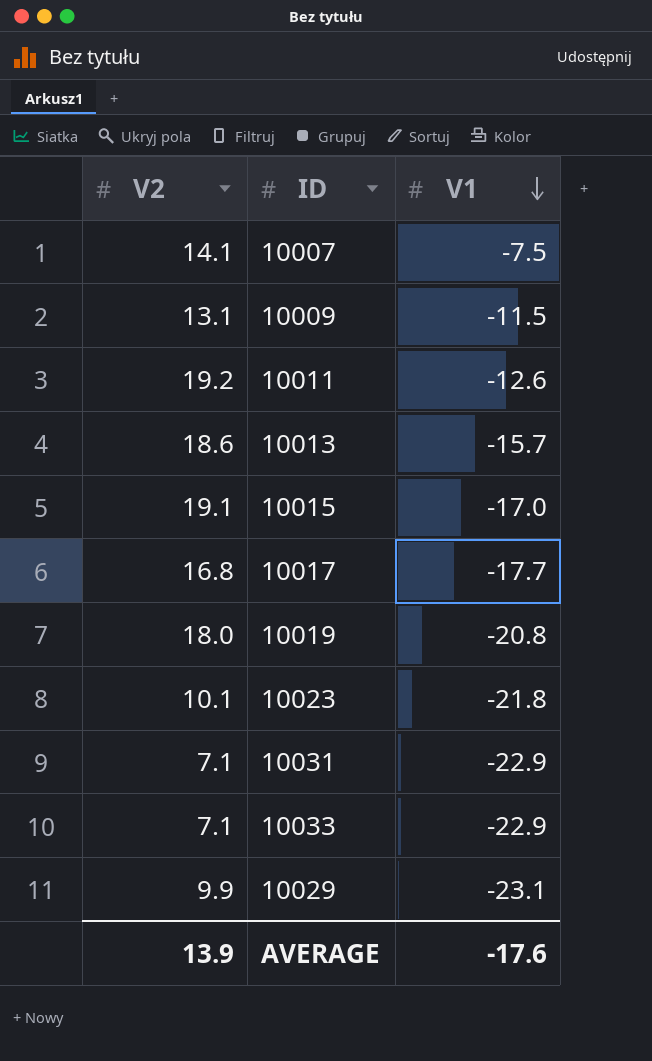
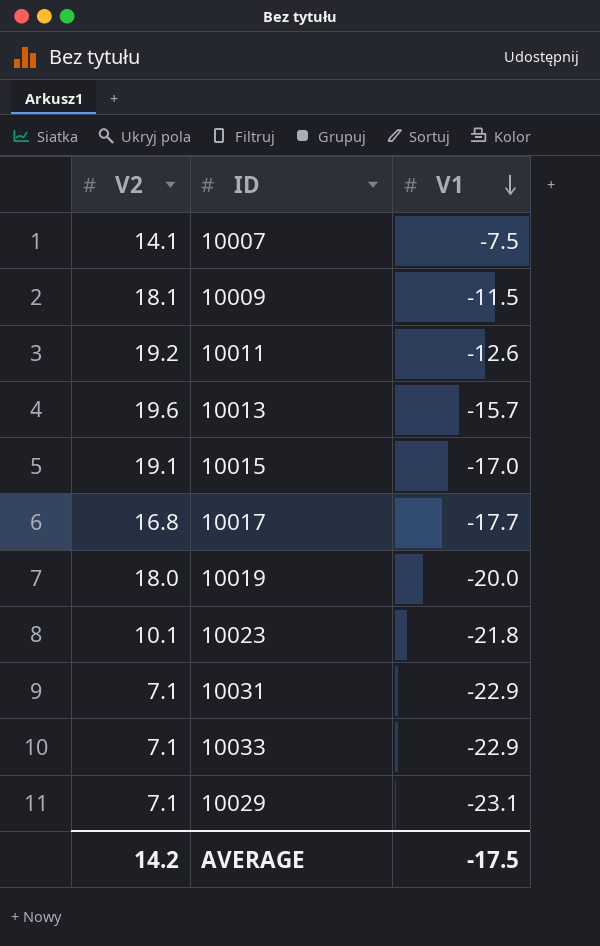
10009 | V2: 13.1 -> 18.1
10013 | V2: 18.6 -> 19.6
10019 | V1: -20.8 -> -20.0
10029 | V2: 9.9 -> 7.1
AVERAGE | V2: 13.9 -> 14.2
AVERAGE | V1: -17.6 -> -17.5

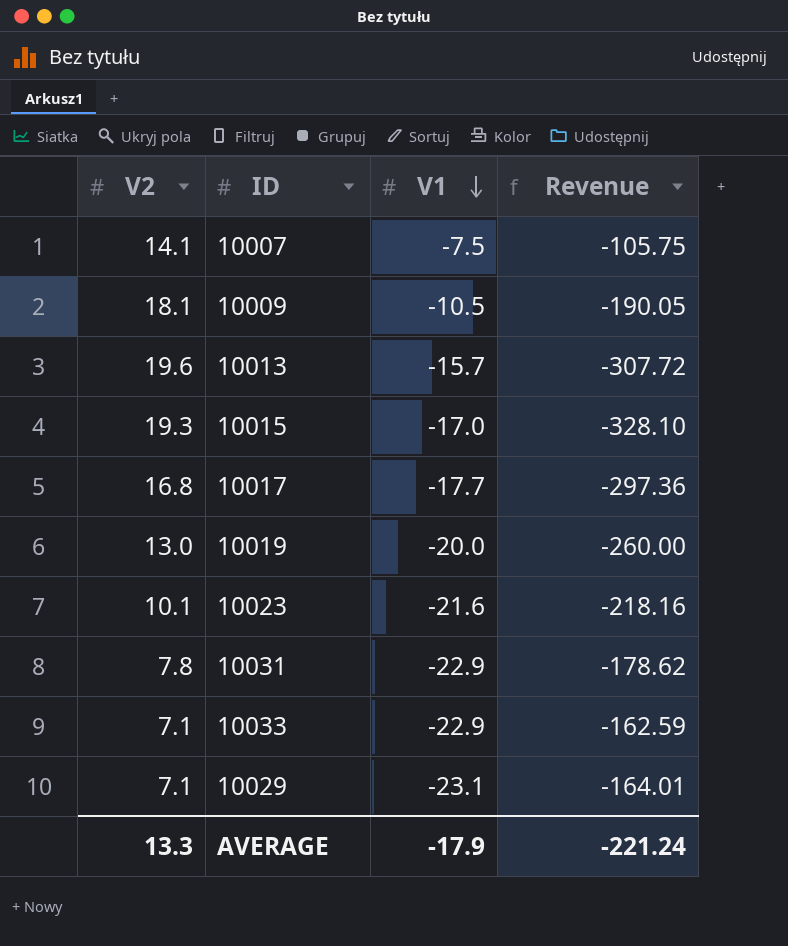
column Revenue | formula: none -> [V2] * [V1]
row 10011: 19.2 | -12.6 -> none
10009 | V1: -11.5 -> -10.5
10015 | V2: 19.1 -> 19.3
10019 | V2: 18.0 -> 13.0
10023 | V1: -21.8 -> -21.6
10031 | V2: 7.1 -> 7.8
AVERAGE | V2: 14.2 -> 13.3
AVERAGE | V1: -17.5 -> -17.9

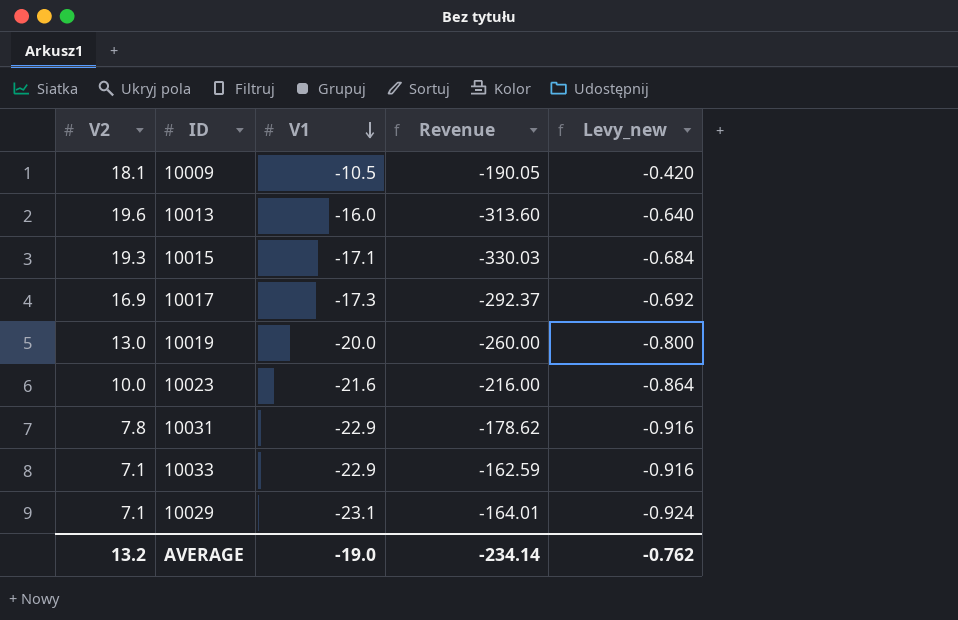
column Levy_new | formula: none -> [V1] * 0.04
row 10007: 14.1 | -7.5 | -105.75 -> none
10013 | V1: -15.7 -> -16.0
10013 | Revenue: -307.72 -> -313.60
10015 | V1: -17.0 -> -17.1
10015 | Revenue: -328.10 -> -330.03
10017 | V2: 16.8 -> 16.9
10017 | V1: -17.7 -> -17.3
10017 | Revenue: -297.36 -> -292.37
10023 | V2: 10.1 -> 10.0
10023 | Revenue: -218.16 -> -216.00
AVERAGE | V2: 13.3 -> 13.2
AVERAGE | V1: -17.9 -> -19.0
AVERAGE | Revenue: -221.24 -> -234.14

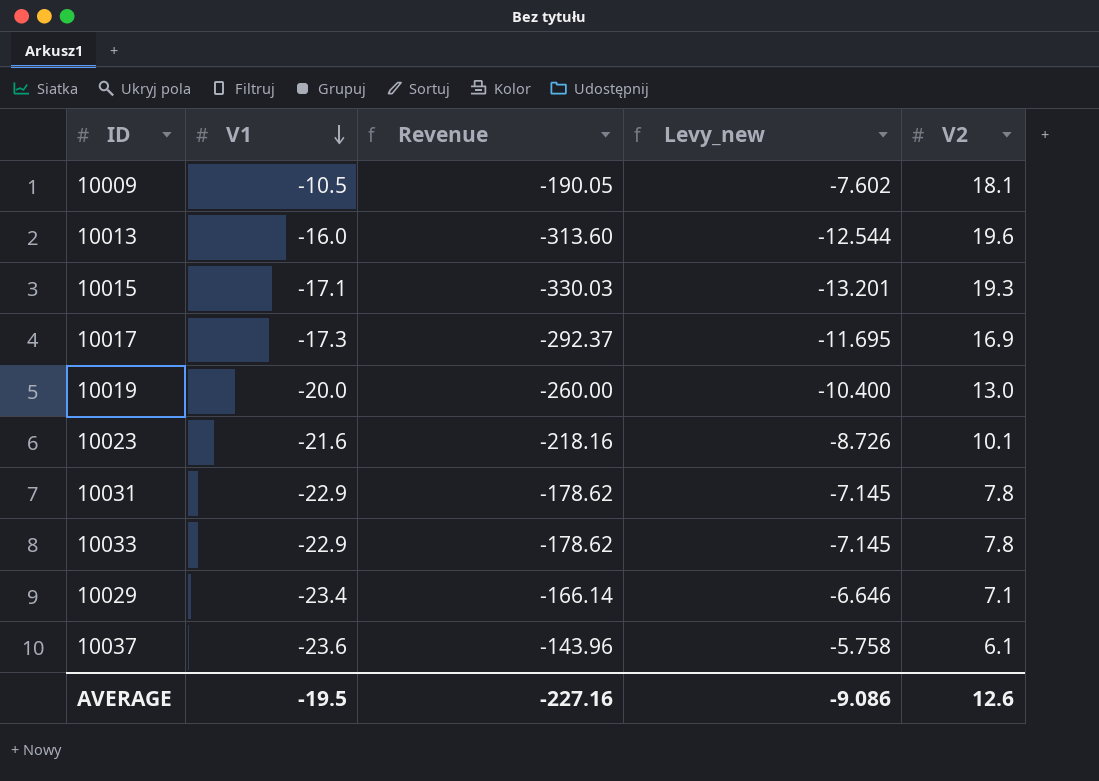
column Levy_new | formula: [V1] * 0.04 -> [Revenue] * 0.04
column V2 | position: 1 -> 5
10023 | Revenue: -216.00 -> -218.16
10023 | V2: 10.0 -> 10.1
10033 | Revenue: -162.59 -> -178.62
10033 | V2: 7.1 -> 7.8
10029 | V1: -23.1 -> -23.4
10029 | Revenue: -164.01 -> -166.14
row 10037: none -> -23.6 | -143.96 | -5.758 | 6.1
AVERAGE | V1: -19.0 -> -19.5
AVERAGE | Revenue: -234.14 -> -227.16
AVERAGE | Levy_new: -0.762 -> -9.086
AVERAGE | V2: 13.2 -> 12.6

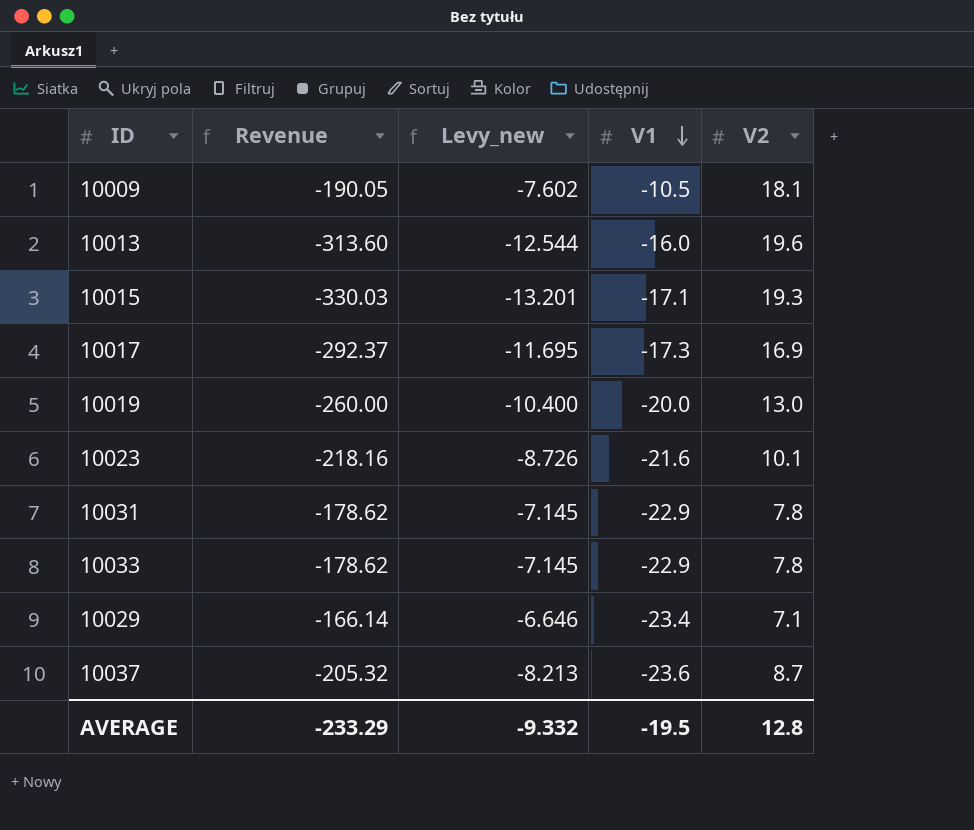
column V1 | position: 2 -> 4
10037 | Revenue: -143.96 -> -205.32
10037 | Levy_new: -5.758 -> -8.213
10037 | V2: 6.1 -> 8.7
AVERAGE | Revenue: -227.16 -> -233.29
AVERAGE | Levy_new: -9.086 -> -9.332
AVERAGE | V2: 12.6 -> 12.8

